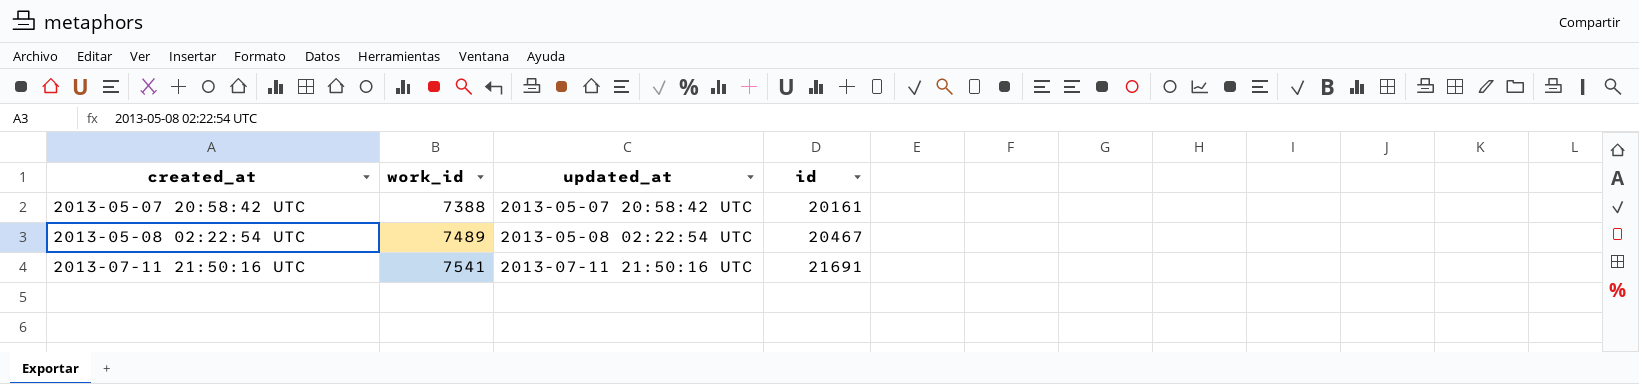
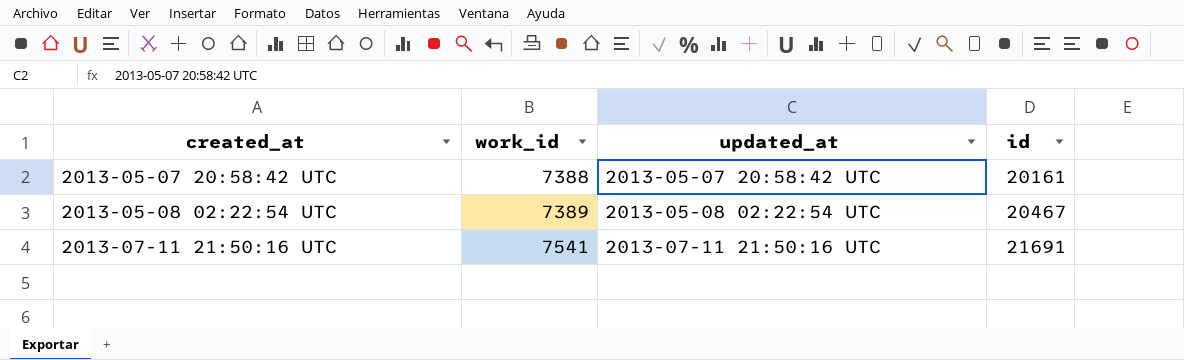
2013-05-08 02:22:54 UTC | work_id: 7489 -> 7389

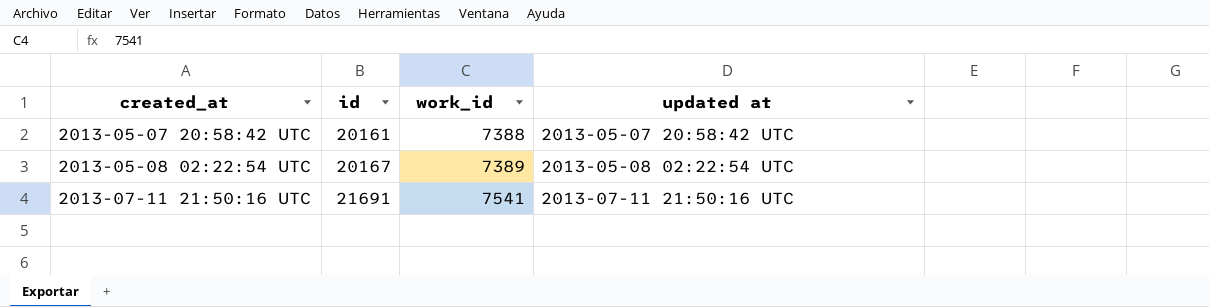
column id | position: 4 -> 2
column name: updated_at -> updated at
2013-05-08 02:22:54 UTC | id: 20467 -> 20167

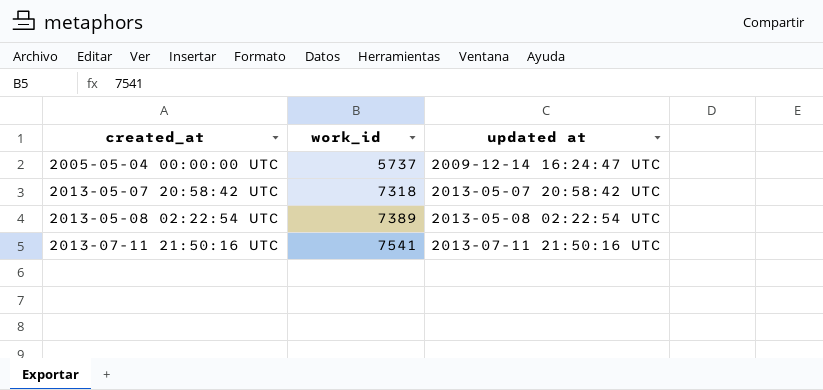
column id | position: 2 -> none
row 2005-05-04 00:00:00 UTC: none -> 5737 | 2009-12-14 16:24:47 UTC
2013-05-07 20:58:42 UTC | work_id: 7388 -> 7318

